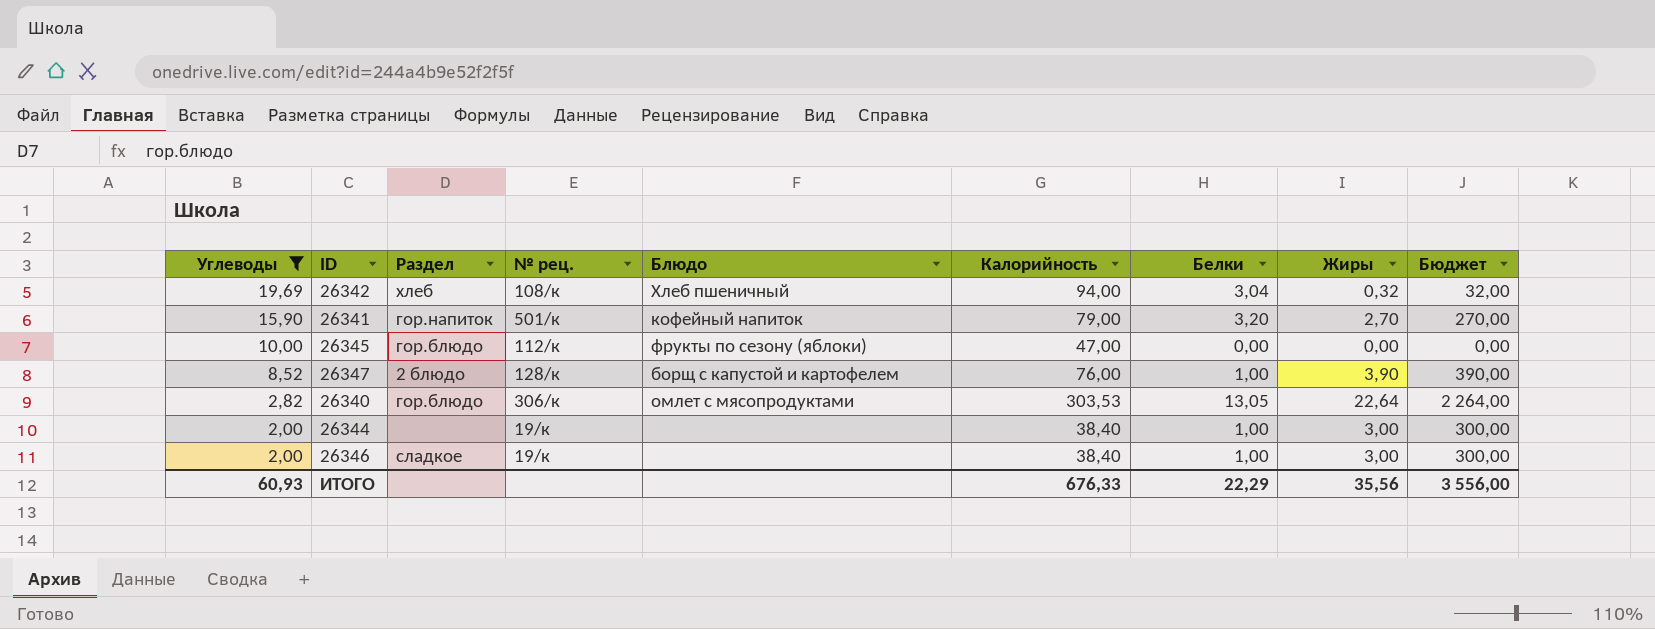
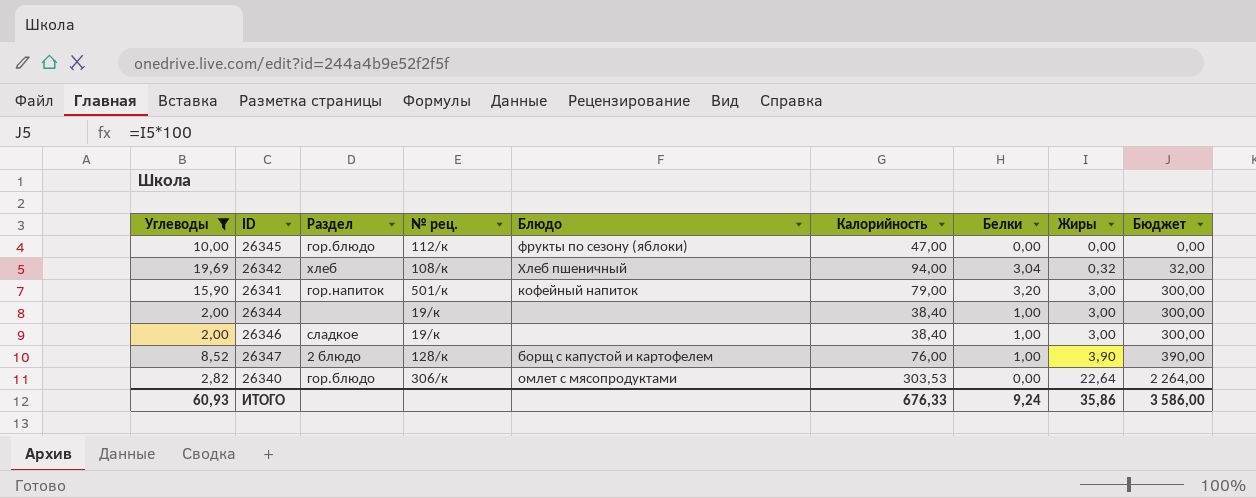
row order: Углеводы descending -> Жиры ascending
26341 | Жиры: 2,70 -> 3,00
26341 | Бюджет: 270,00 -> 300,00
26340 | Белки: 13,05 -> 0,00
ИТОГО | Белки: 22,29 -> 9,24
ИТОГО | Жиры: 35,56 -> 35,86
ИТОГО | Бюджет: 3 556,00 -> 3 586,00

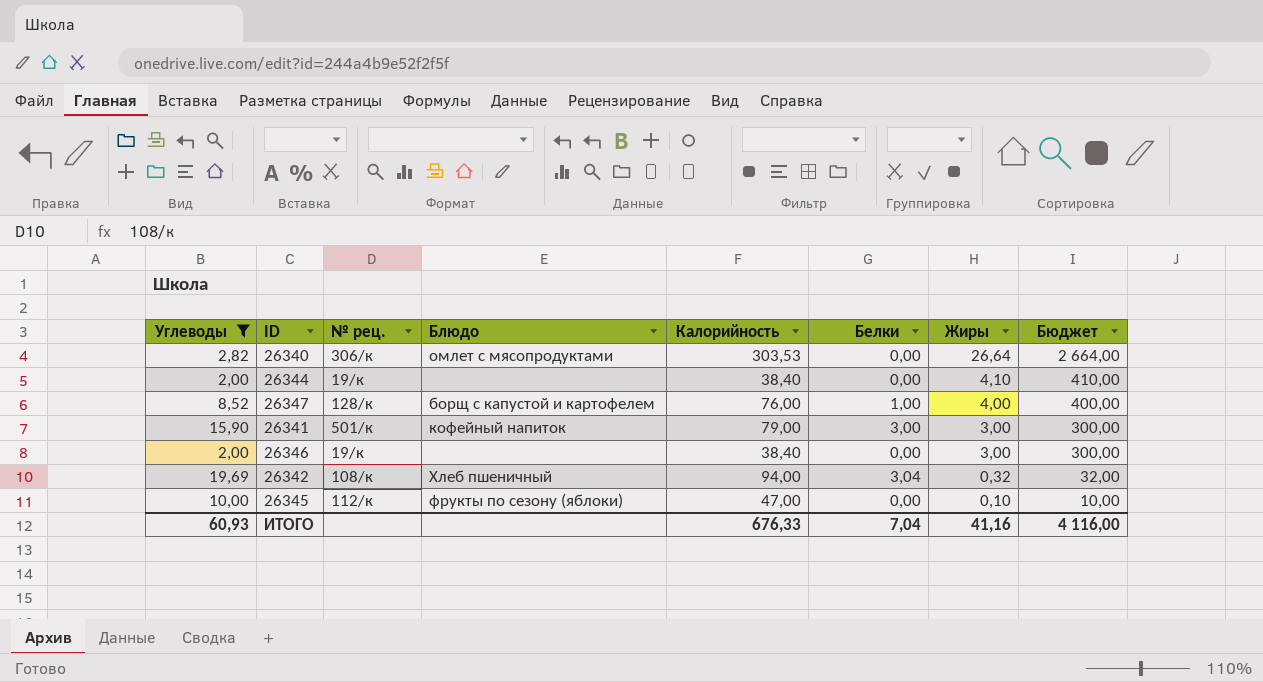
row order: Жиры ascending -> Жиры descending
column Раздел | position: 3 -> none
26340 | Жиры: 22,64 -> 26,64
26340 | Бюджет: 2 264,00 -> 2 664,00
26344 | Белки: 1,00 -> 0,00
26344 | Жиры: 3,00 -> 4,10
26344 | Бюджет: 300,00 -> 410,00
26347 | Жиры: 3,90 -> 4,00
26347 | Бюджет: 390,00 -> 400,00
26341 | Белки: 3,20 -> 3,00
26346 | Белки: 1,00 -> 0,00
26345 | Жиры: 0,00 -> 0,10
26345 | Бюджет: 0,00 -> 10,00
ИТОГО | Белки: 9,24 -> 7,04
ИТОГО | Жиры: 35,86 -> 41,16
ИТОГО | Бюджет: 3 586,00 -> 4 116,00

